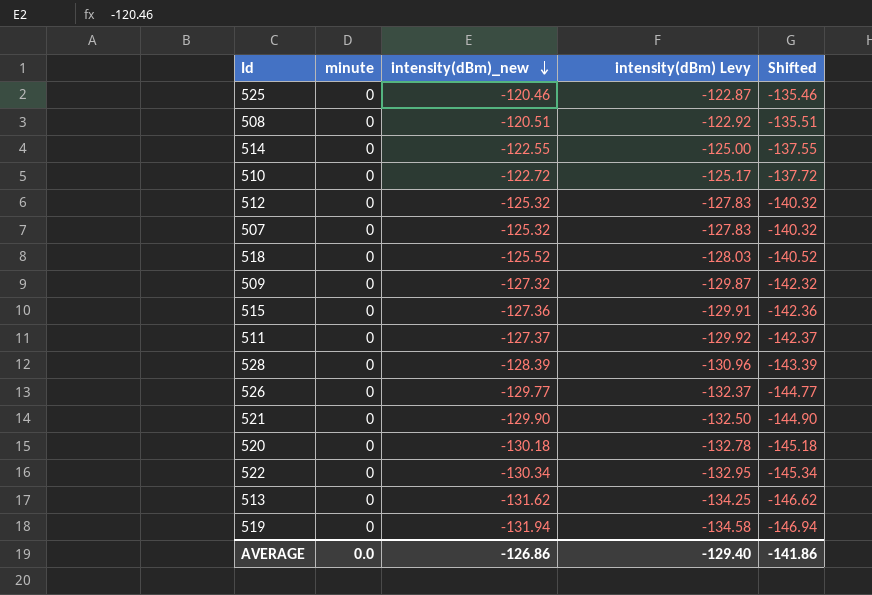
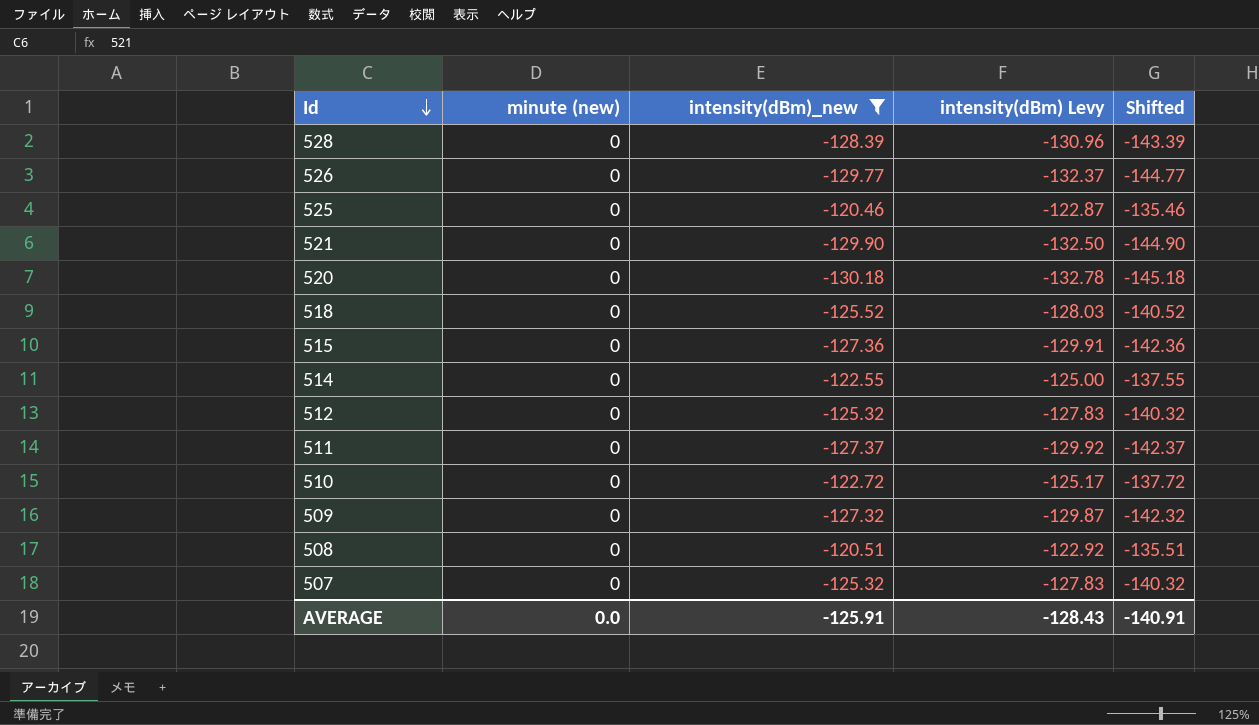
filter: none -> intensity(dBm)_new >= -130.18
row order: intensity(dBm)_new descending -> Id descending
column name: minute -> minute (new)
AVERAGE | intensity(dBm)_new: -126.86 -> -125.91
AVERAGE | intensity(dBm) Levy: -129.40 -> -128.43
AVERAGE | Shifted: -141.86 -> -140.91

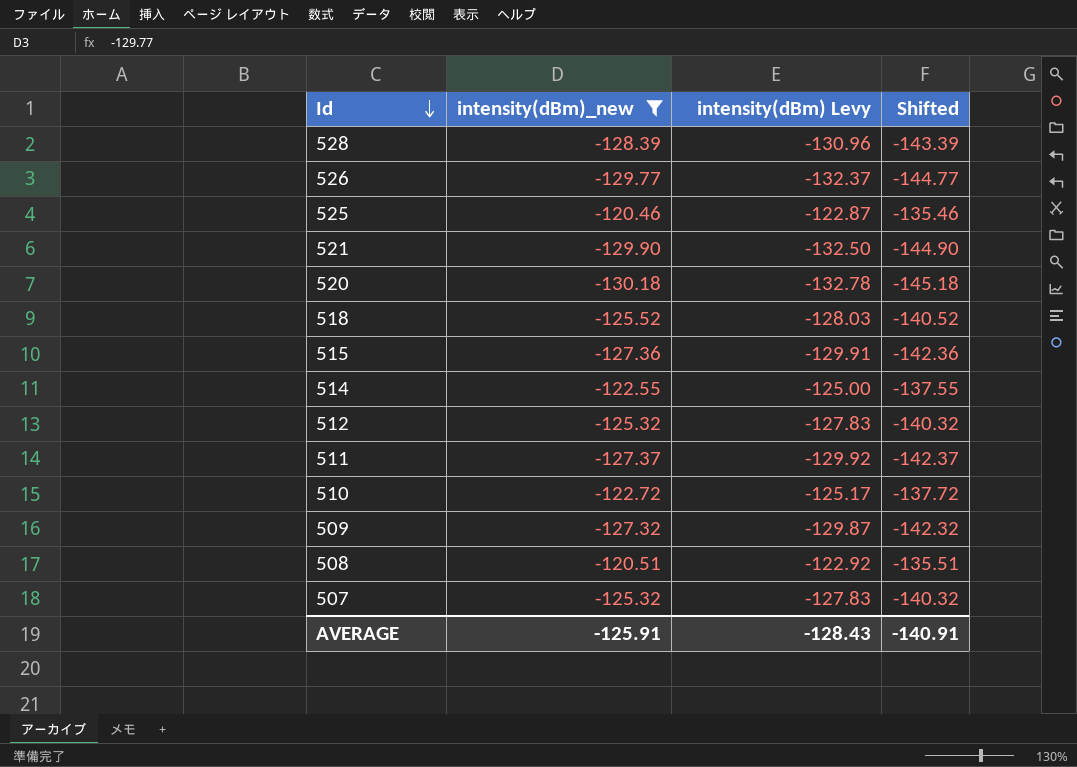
column minute (new) | position: 2 -> none

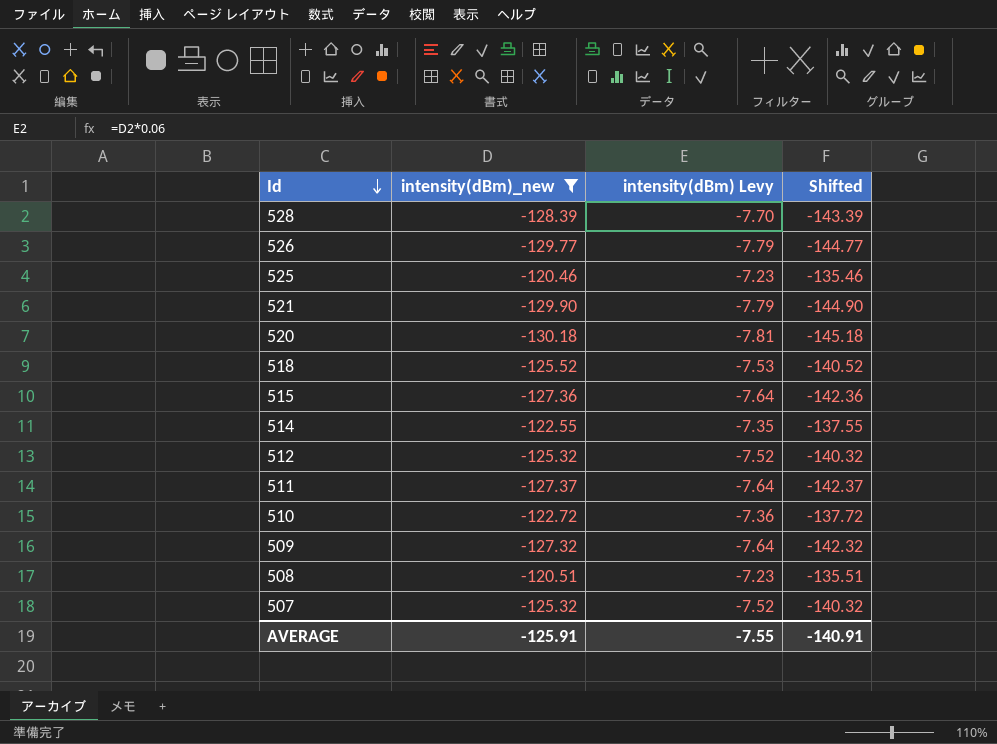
column intensity(dBm) Levy | formula: [intensity(dBm)_new] * 1.02 -> [intensity(dBm)_new] * 0.06
AVERAGE | intensity(dBm) Levy: -128.43 -> -7.55

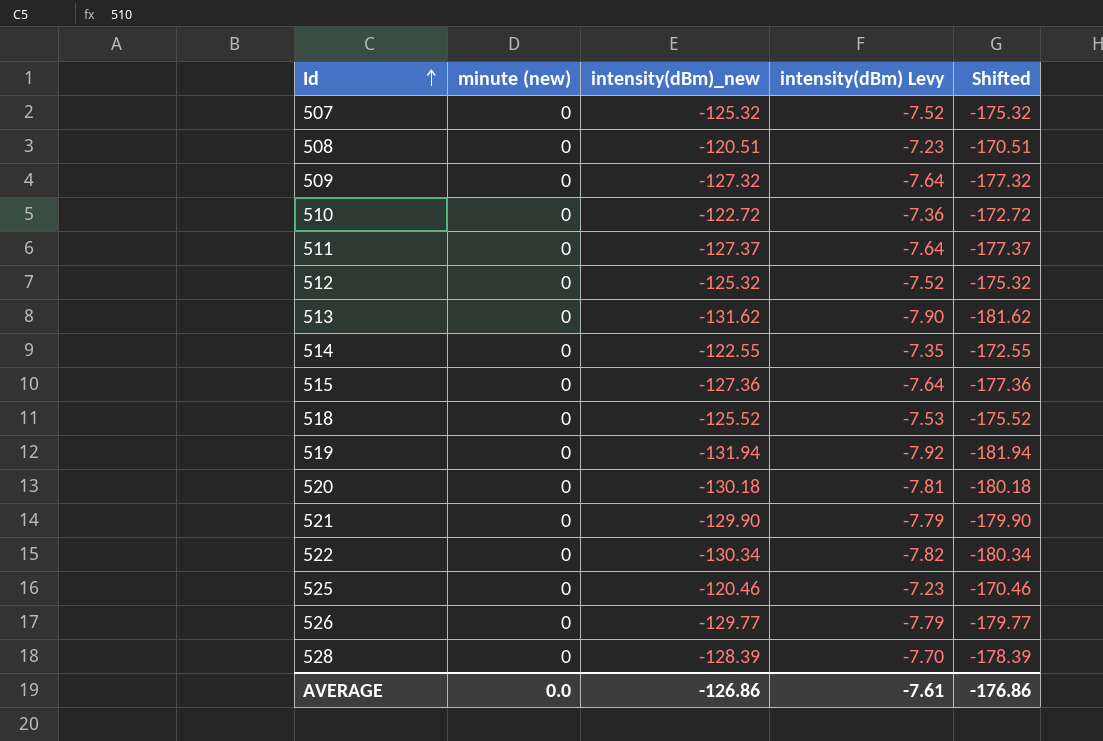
filter: intensity(dBm)_new >= -130.18 -> none
row order: Id descending -> Id ascending
column minute (new) | position: none -> 2
column Shifted | formula: [intensity(dBm)_new] - 15 -> [intensity(dBm)_new] - 50
AVERAGE | intensity(dBm)_new: -125.91 -> -126.86
AVERAGE | intensity(dBm) Levy: -7.55 -> -7.61
AVERAGE | Shifted: -140.91 -> -176.86

